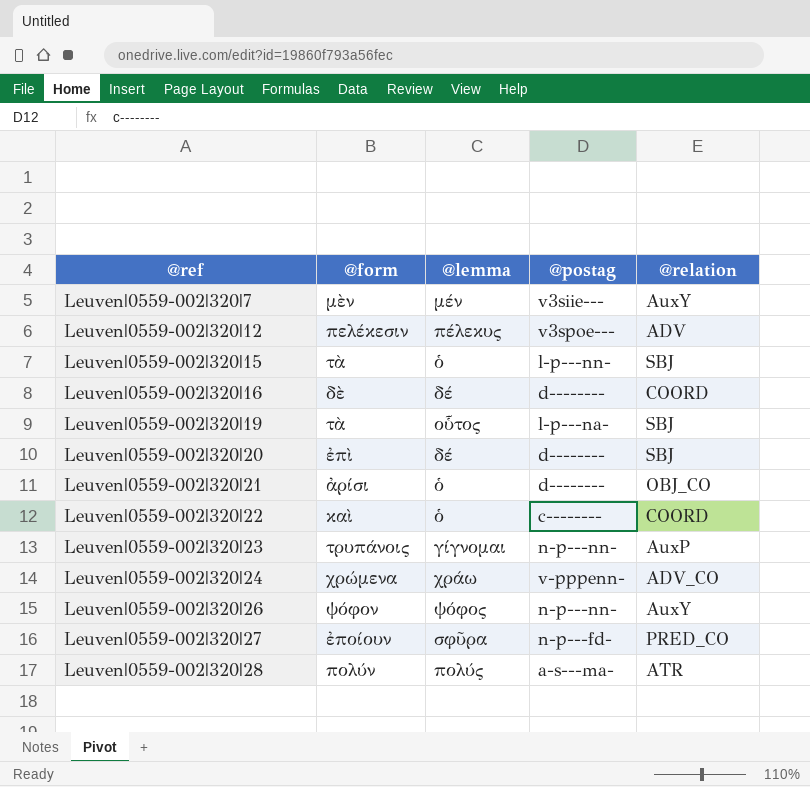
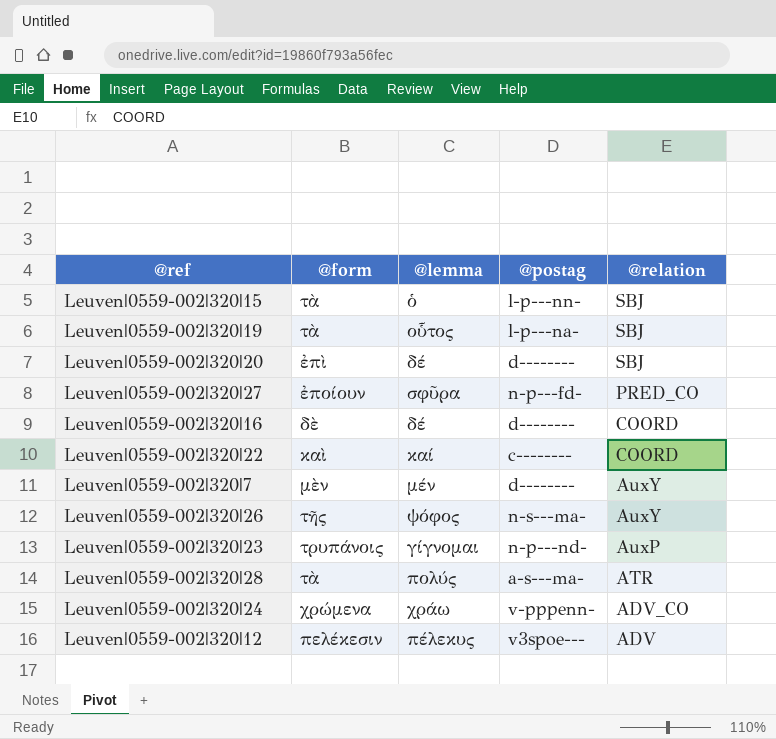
row order: @ref ascending -> @relation descending
row Leuven|0559-002|320|21: ἀρίσι | ὁ | d-------- | OBJ_CO -> none
Leuven|0559-002|320|22 | @lemma: ὁ -> καί
Leuven|0559-002|320|7 | @postag: v3siie--- -> d--------
Leuven|0559-002|320|26 | @form: ψόφον -> τῆς
Leuven|0559-002|320|26 | @postag: n-p---nn- -> n-s---ma-
Leuven|0559-002|320|23 | @postag: n-p---nn- -> n-p---nd-
Leuven|0559-002|320|28 | @form: πολύν -> τὰ

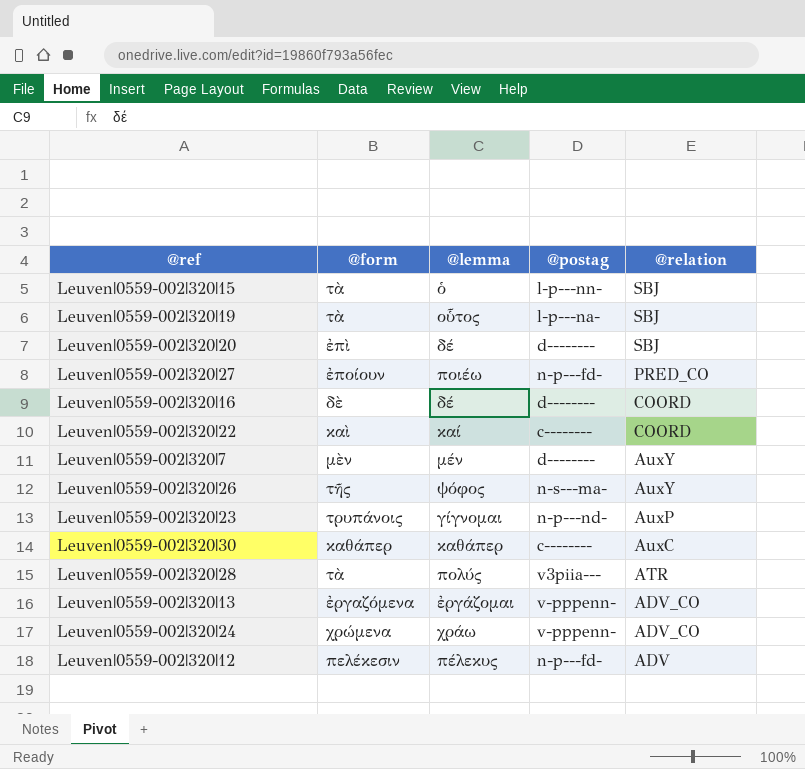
Leuven|0559-002|320|27 | @lemma: σφῦρα -> ποιέω
row Leuven|0559-002|320|30: none -> καθάπερ | καθάπερ | c-------- | AuxC
Leuven|0559-002|320|28 | @postag: a-s---ma- -> v3piia---
row Leuven|0559-002|320|13: none -> ἐργαζόμενα | ἐργάζομαι | v-pppenn- | ADV_CO
Leuven|0559-002|320|12 | @postag: v3spoe--- -> n-p---fd-

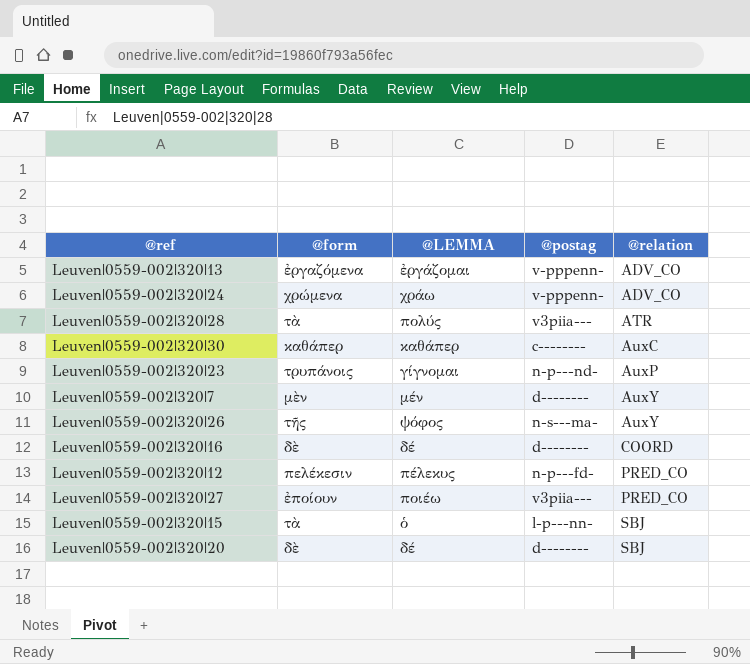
row order: @relation descending -> @relation ascending
column name: @lemma -> @LEMMA
row Leuven|0559-002|320|19: τὰ | οὗτος | l-p---na- | SBJ -> none
row Leuven|0559-002|320|22: καὶ | καί | c-------- | COORD -> none
Leuven|0559-002|320|12 | @relation: ADV -> PRED_CO
Leuven|0559-002|320|27 | @postag: n-p---fd- -> v3piia---
Leuven|0559-002|320|20 | @form: ἐπὶ -> δὲ

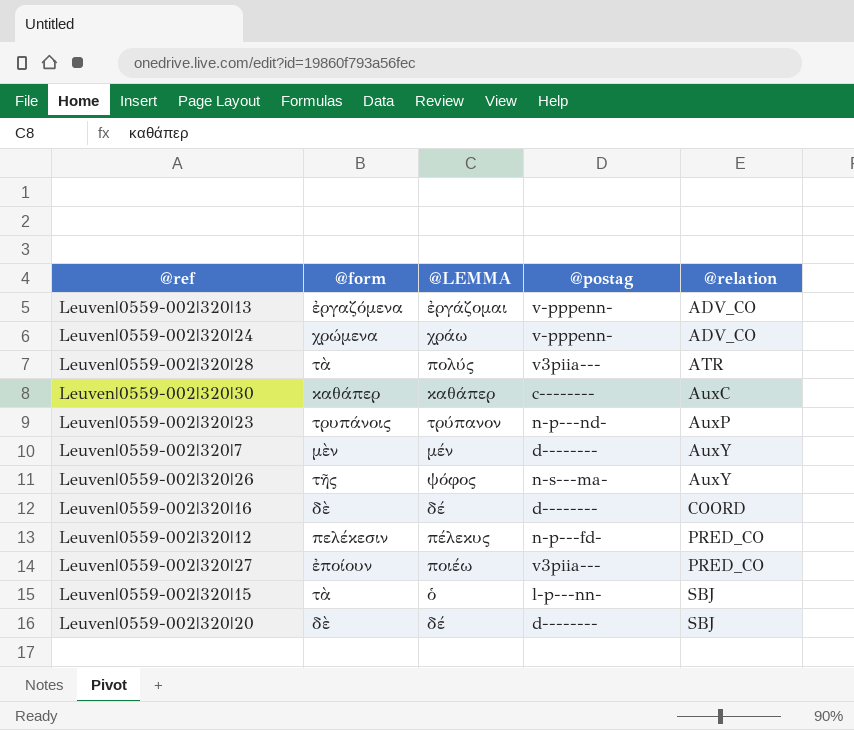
Leuven|0559-002|320|23 | @LEMMA: γίγνομαι -> τρύπανον

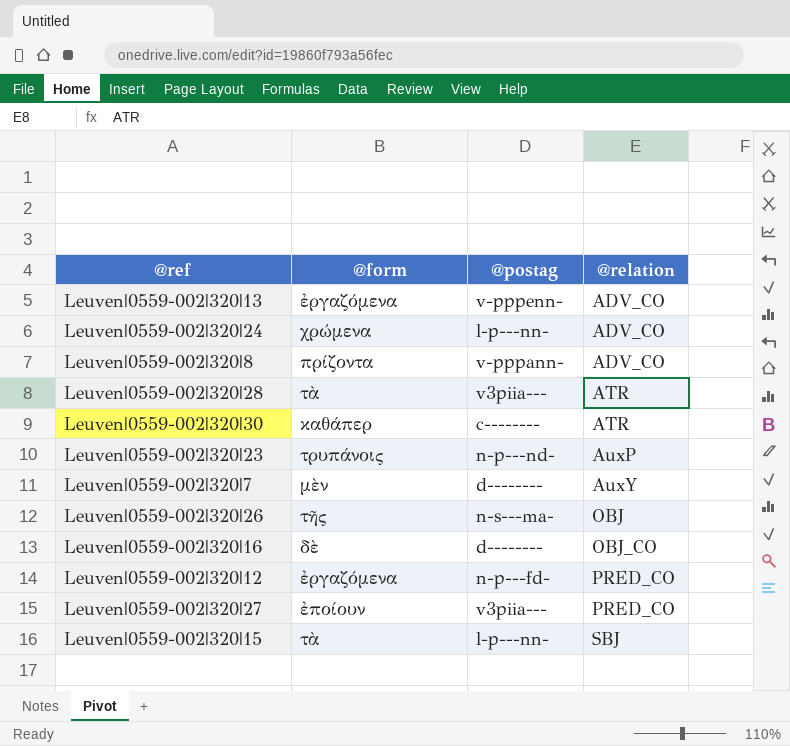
column @LEMMA | position: 3 -> none
row Leuven|0559-002|320|20: δὲ | δέ | d-------- | SBJ -> none
Leuven|0559-002|320|24 | @postag: v-pppenn- -> l-p---nn-
row Leuven|0559-002|320|8: none -> πρίζοντα | v-pppann- | ADV_CO
Leuven|0559-002|320|30 | @relation: AuxC -> ATR
Leuven|0559-002|320|26 | @relation: AuxY -> OBJ
Leuven|0559-002|320|16 | @relation: COORD -> OBJ_CO
Leuven|0559-002|320|12 | @form: πελέκεσιν -> ἐργαζόμενα

